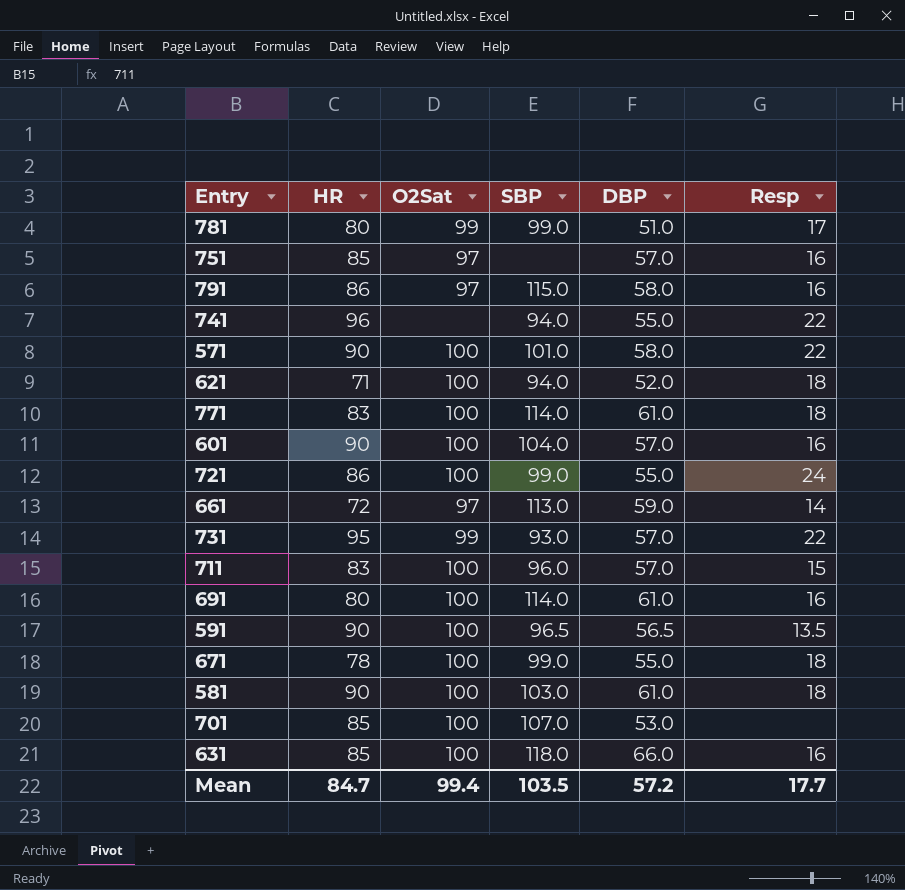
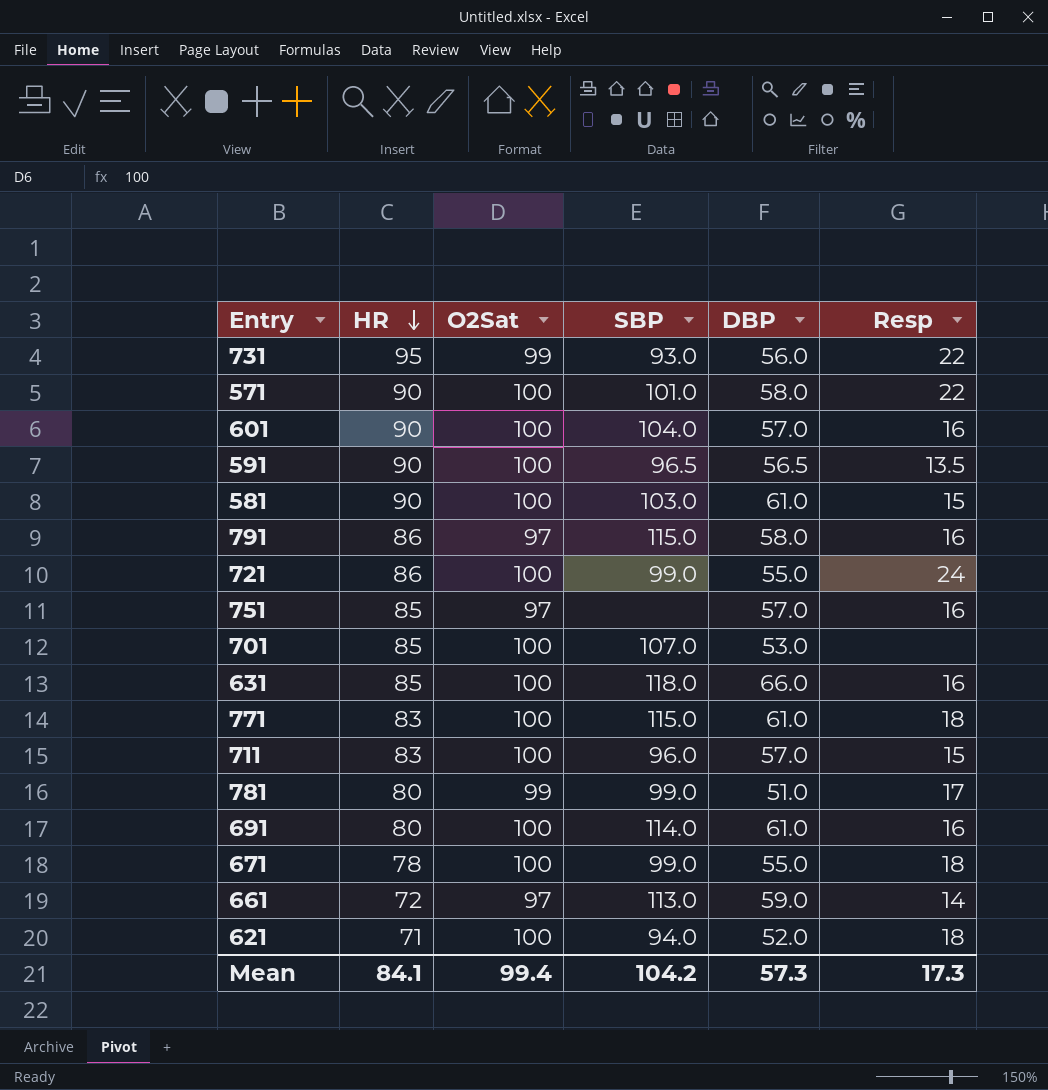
row order: none -> HR descending
row 741: 96 | none | 94.0 | 55.0 | 22 -> none
731 | DBP: 57.0 -> 56.0
581 | Resp: 18 -> 15
771 | SBP: 114.0 -> 115.0
Mean | HR: 84.7 -> 84.1
Mean | SBP: 103.5 -> 104.2
Mean | DBP: 57.2 -> 57.3
Mean | Resp: 17.7 -> 17.3

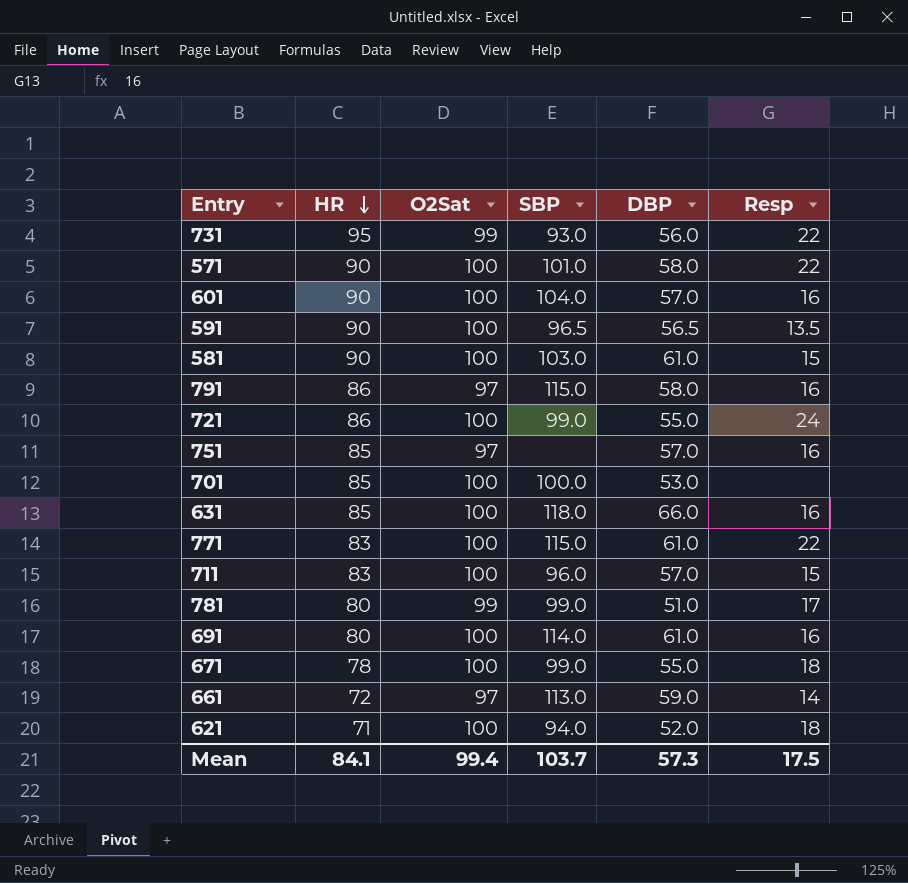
701 | SBP: 107.0 -> 100.0
771 | Resp: 18 -> 22
Mean | SBP: 104.2 -> 103.7
Mean | Resp: 17.3 -> 17.5

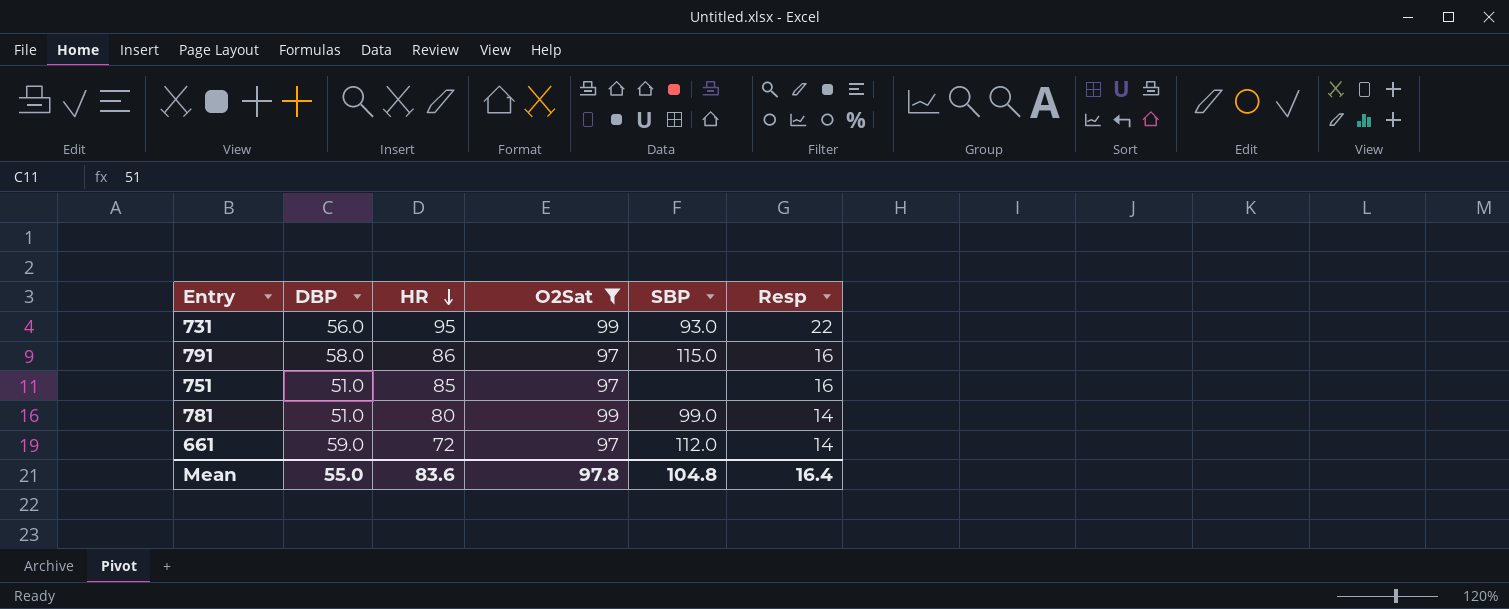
filter: none -> O2Sat != 100
column DBP | position: 5 -> 2
751 | DBP: 57.0 -> 51.0
781 | Resp: 17 -> 14
661 | SBP: 113.0 -> 112.0
Mean | DBP: 57.3 -> 55.0
Mean | HR: 84.1 -> 83.6
Mean | O2Sat: 99.4 -> 97.8
Mean | SBP: 103.7 -> 104.8
Mean | Resp: 17.5 -> 16.4

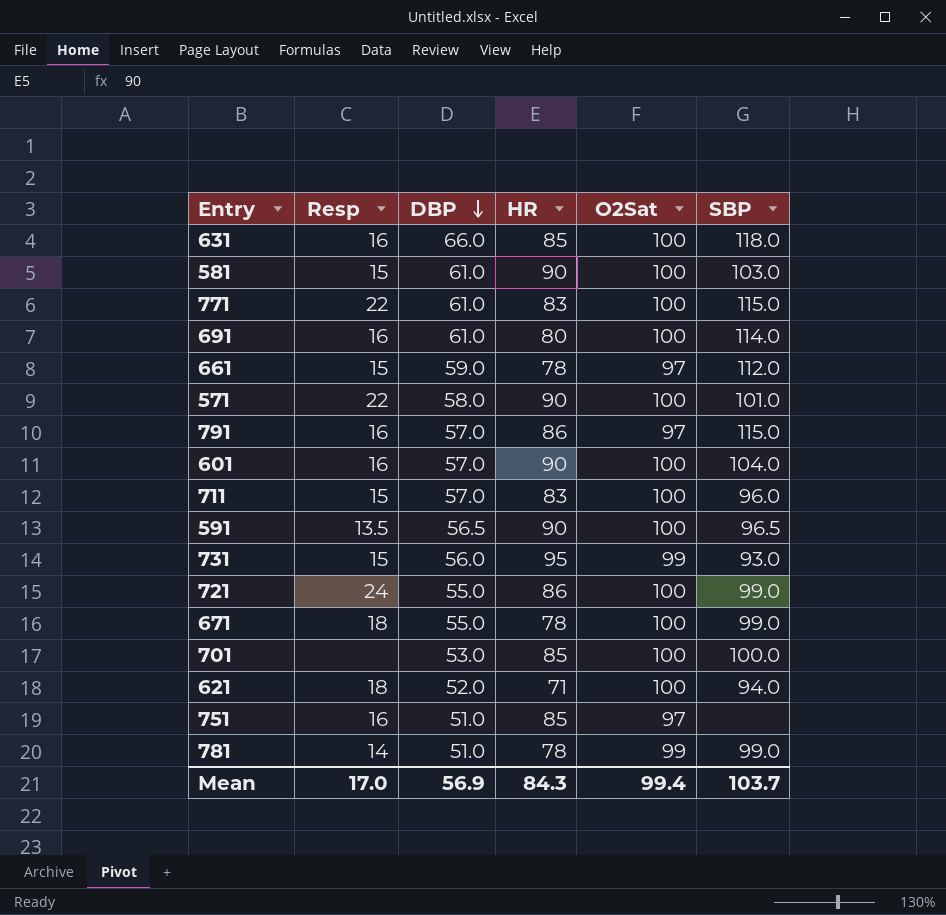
filter: O2Sat != 100 -> none
row order: HR descending -> DBP descending
column Resp | position: 6 -> 2
661 | Resp: 14 -> 15
661 | HR: 72 -> 78
791 | DBP: 58.0 -> 57.0
731 | Resp: 22 -> 15
781 | HR: 80 -> 78
Mean | Resp: 16.4 -> 17.0
Mean | DBP: 55.0 -> 56.9
Mean | HR: 83.6 -> 84.3
Mean | O2Sat: 97.8 -> 99.4
Mean | SBP: 104.8 -> 103.7

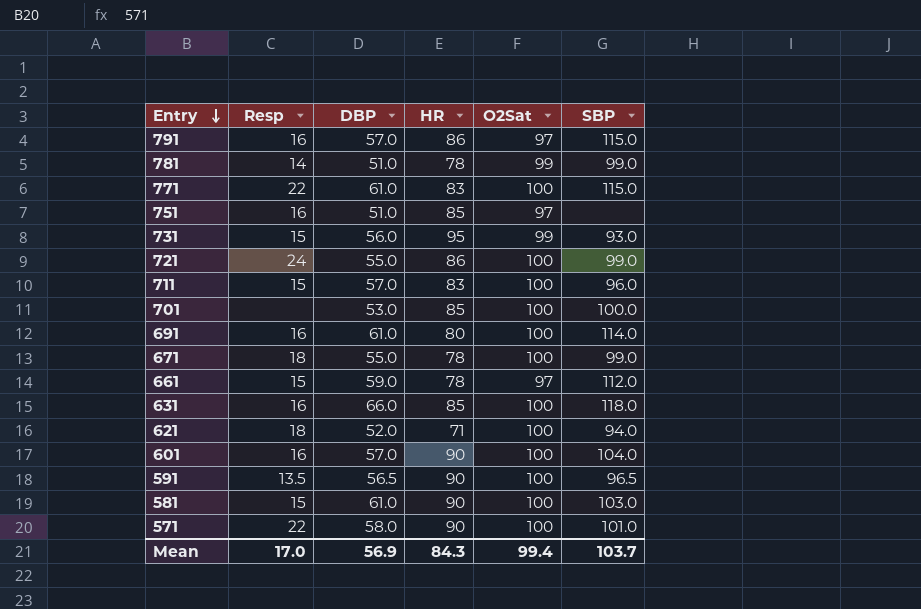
row order: DBP descending -> Entry descending

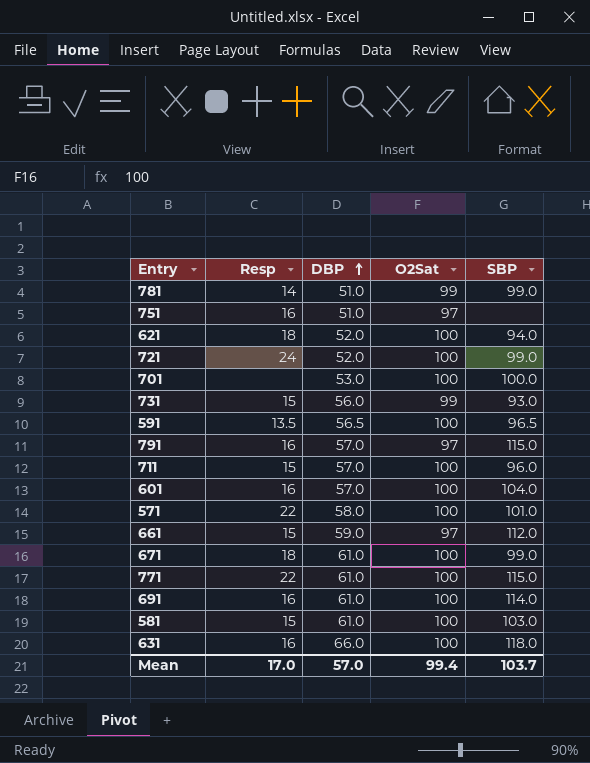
row order: Entry descending -> DBP ascending
column HR | position: 4 -> none
721 | DBP: 55.0 -> 52.0
671 | DBP: 55.0 -> 61.0
Mean | DBP: 56.9 -> 57.0

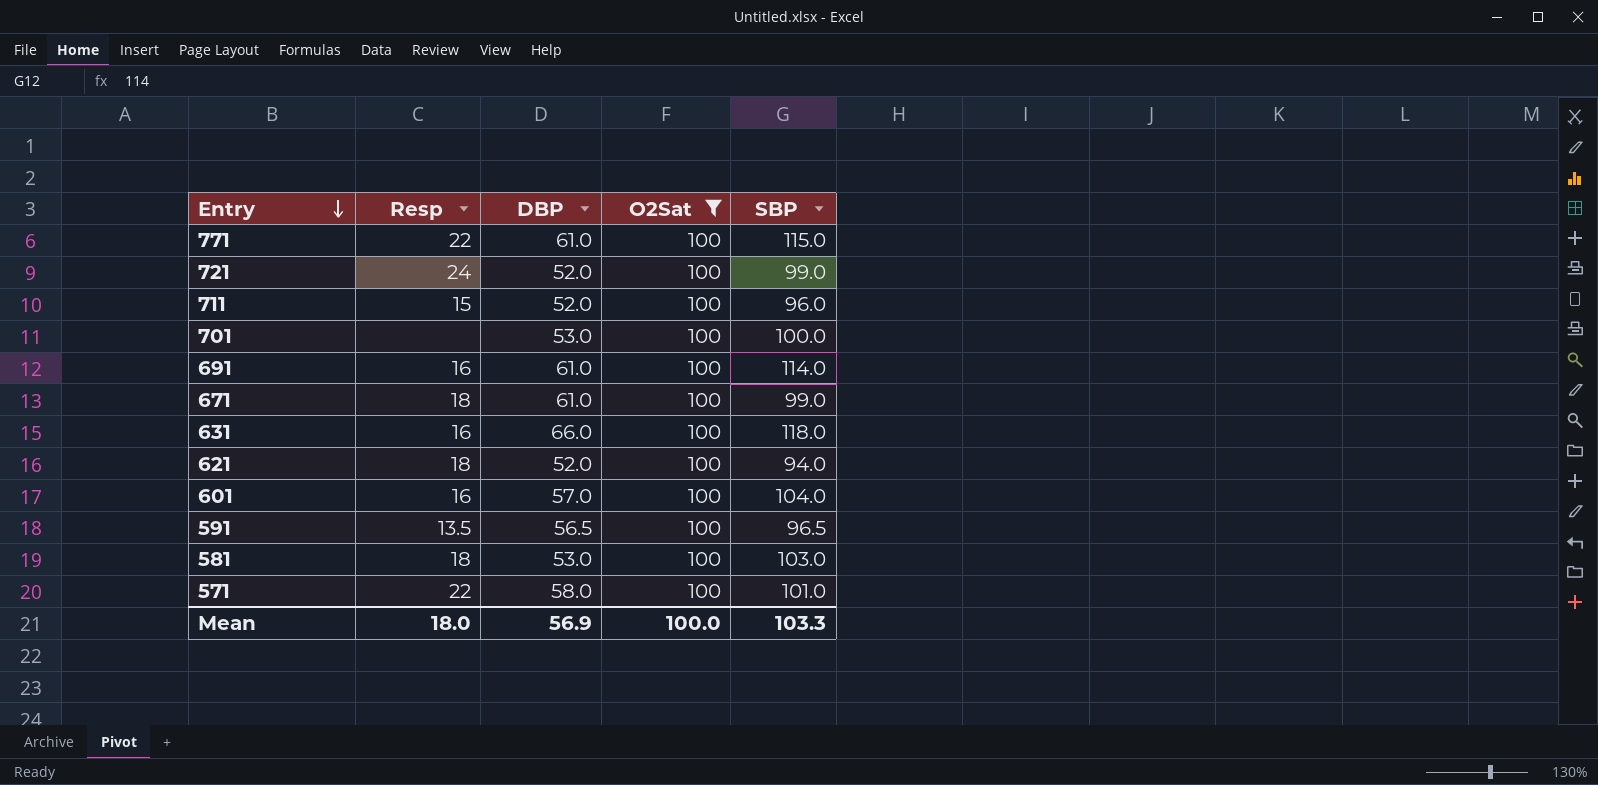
filter: none -> O2Sat = 100
row order: DBP ascending -> Entry descending
711 | DBP: 57.0 -> 52.0
581 | Resp: 15 -> 18
581 | DBP: 61.0 -> 53.0
Mean | Resp: 17.0 -> 18.0
Mean | DBP: 57.0 -> 56.9
Mean | O2Sat: 99.4 -> 100.0
Mean | SBP: 103.7 -> 103.3

